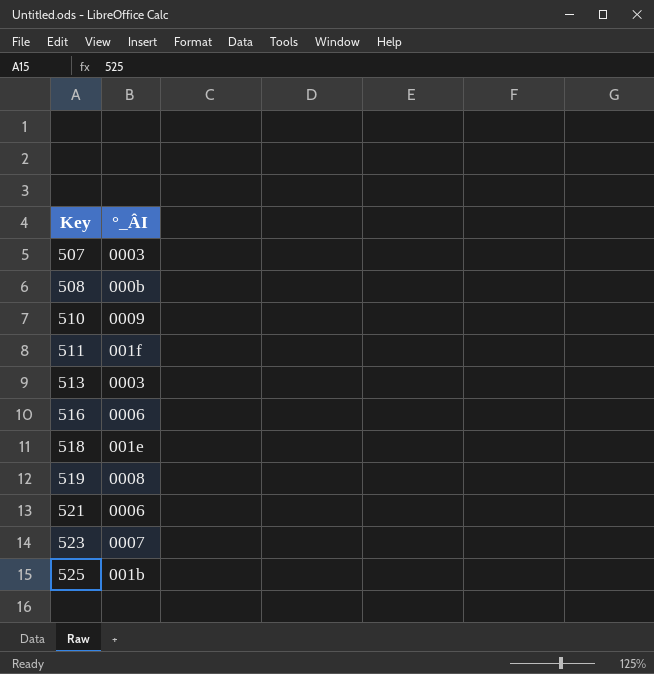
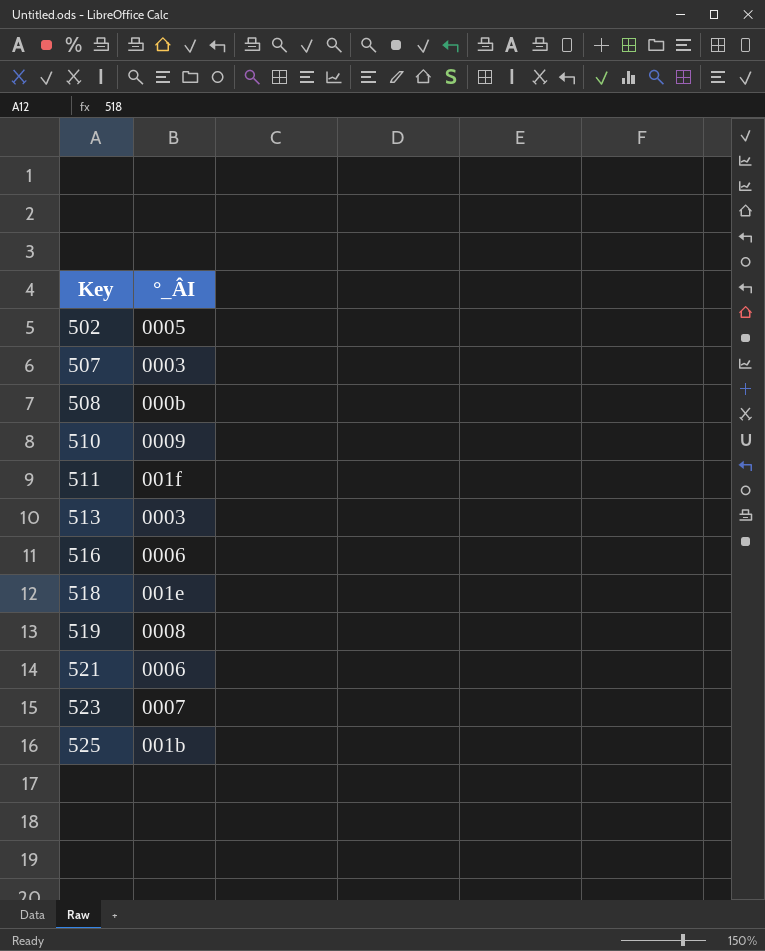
row 502: none -> 0005

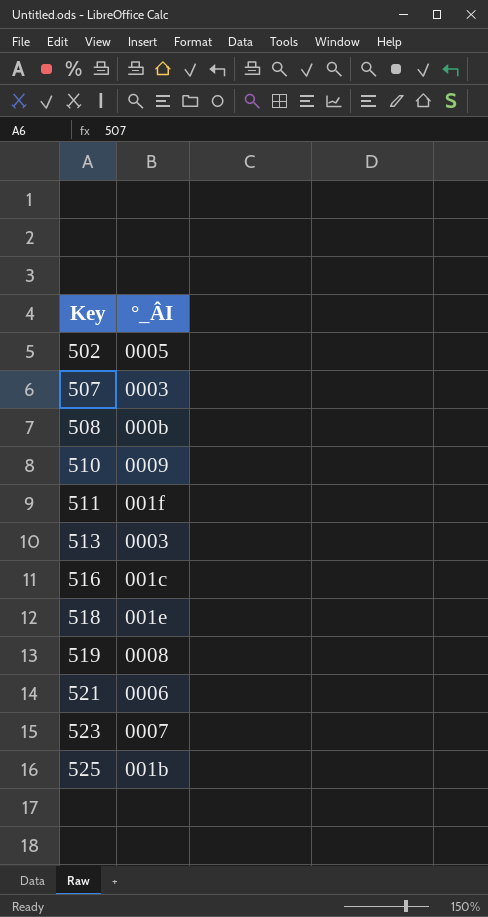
516 | °_ÂI: 0006 -> 001c

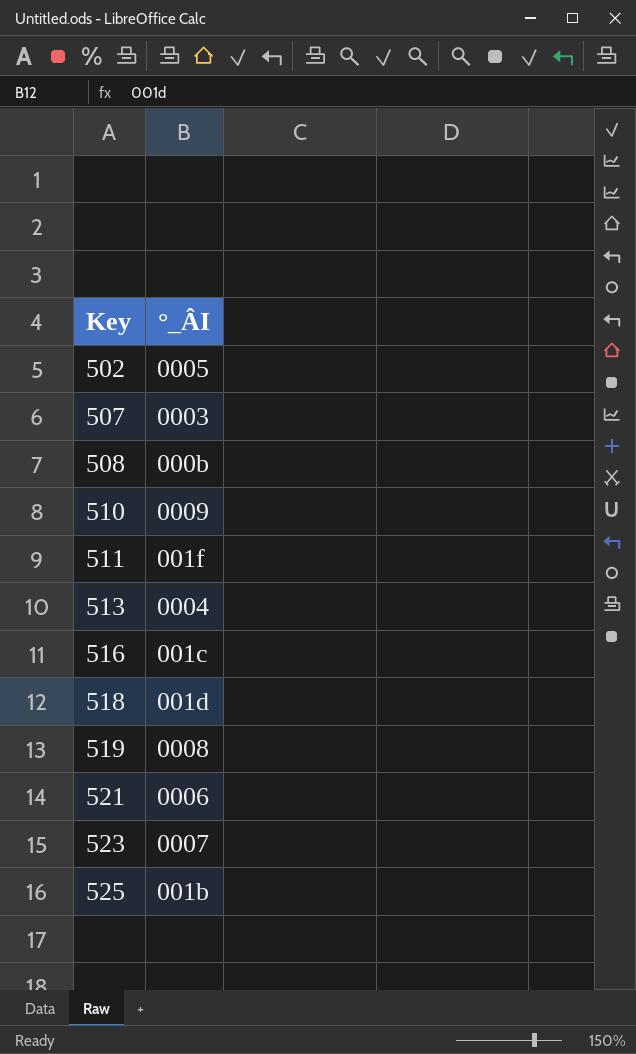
513 | °_ÂI: 0003 -> 0004
518 | °_ÂI: 001e -> 001d

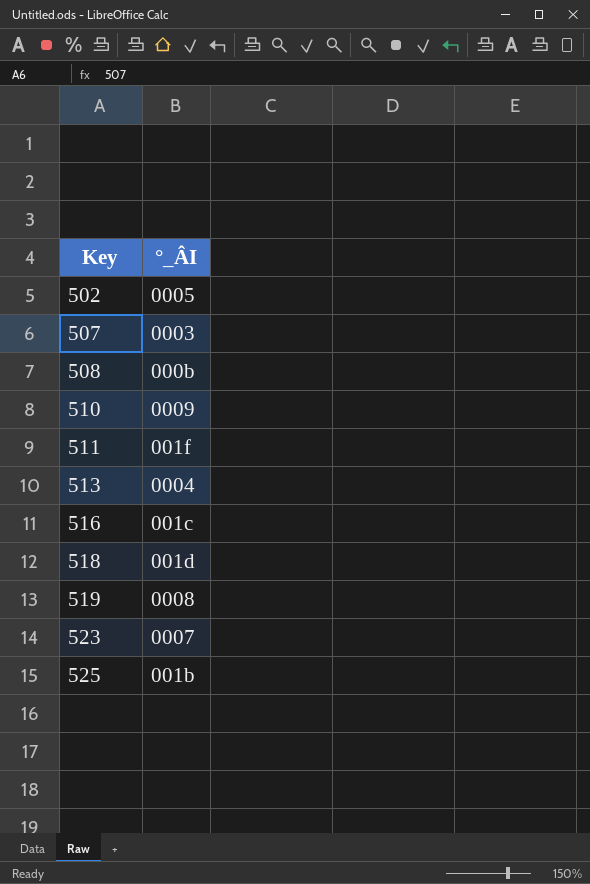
row 521: 0006 -> none

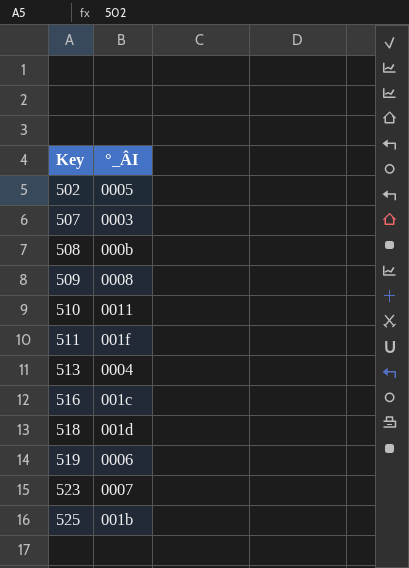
row 509: none -> 0008
510 | °_ÂI: 0009 -> 0011
519 | °_ÂI: 0008 -> 0006

